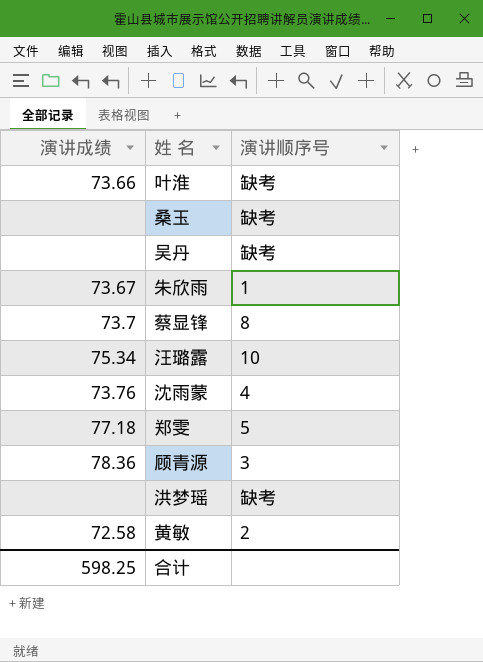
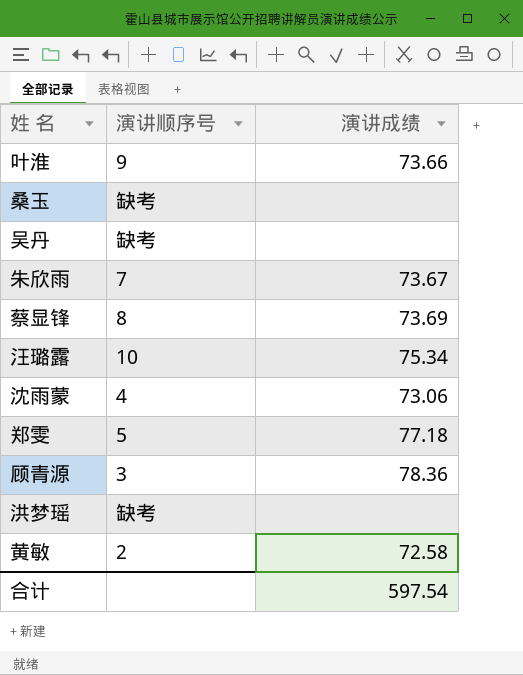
column 演讲成绩 | position: 1 -> 3
叶淮 | 演讲顺序号: 缺考 -> 9
朱欣雨 | 演讲顺序号: 1 -> 7
蔡显锋 | 演讲成绩: 73.7 -> 73.69
沈雨蒙 | 演讲成绩: 73.76 -> 73.06
合计 | 演讲成绩: 598.25 -> 597.54

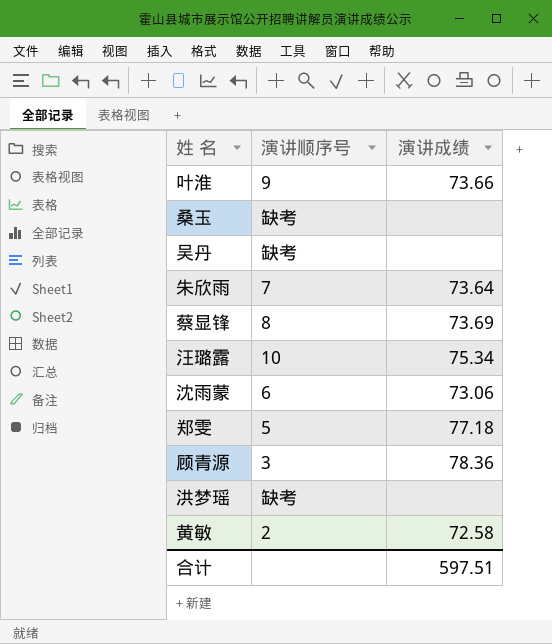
朱欣雨 | 演讲成绩: 73.67 -> 73.64
沈雨蒙 | 演讲顺序号: 4 -> 6
合计 | 演讲成绩: 597.54 -> 597.51

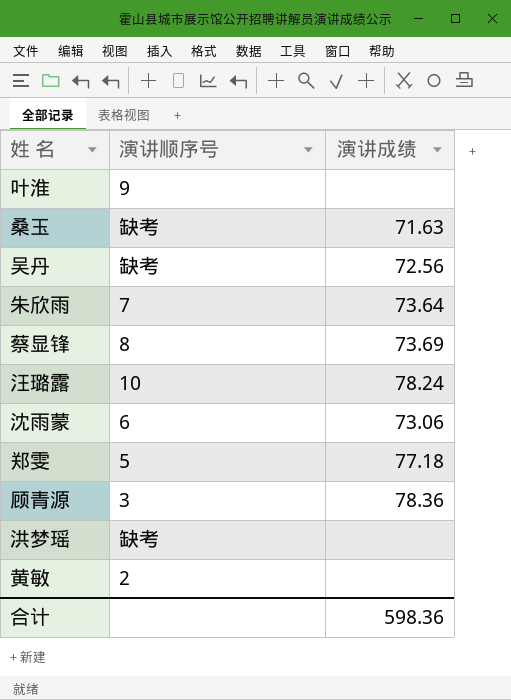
叶淮 | 演讲成绩: 73.66 -> none
桑玉 | 演讲成绩: none -> 71.63
吴丹 | 演讲成绩: none -> 72.56
汪璐露 | 演讲成绩: 75.34 -> 78.24
黄敏 | 演讲成绩: 72.58 -> none
合计 | 演讲成绩: 597.51 -> 598.36

